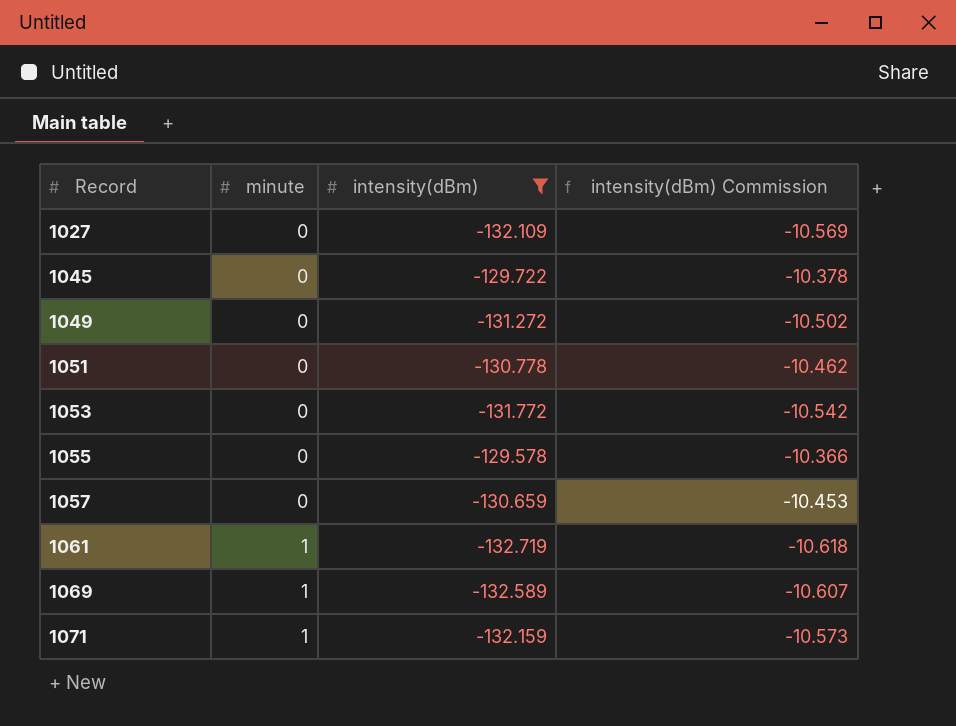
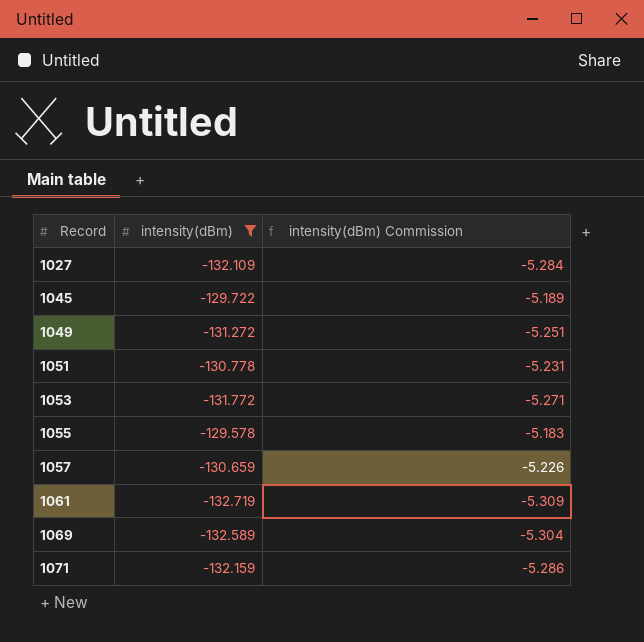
column minute | position: 2 -> none
column intensity(dBm) Commission | formula: [intensity(dBm)] * 0.08 -> [intensity(dBm)] * 0.04

